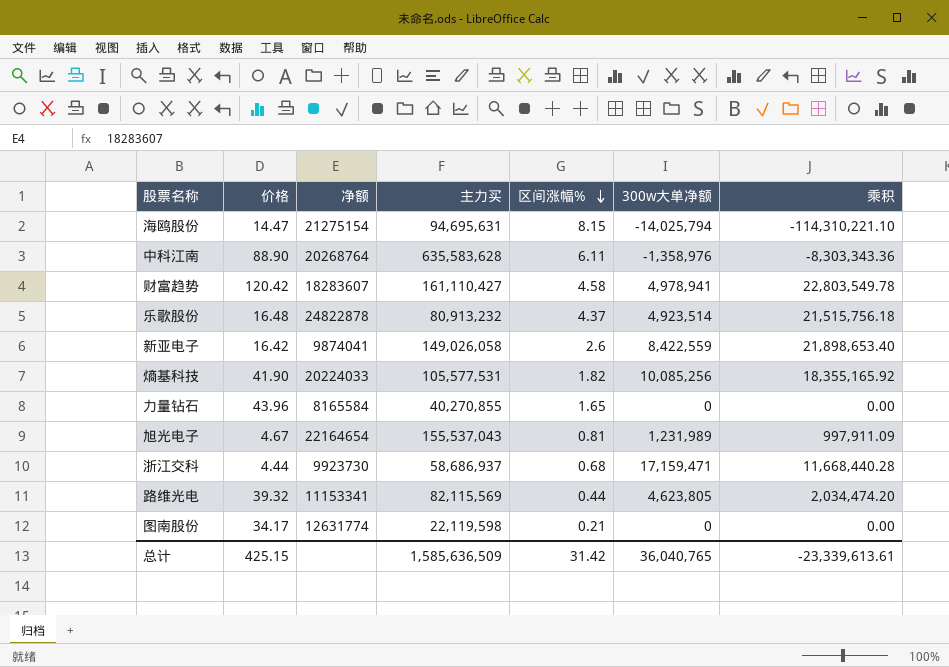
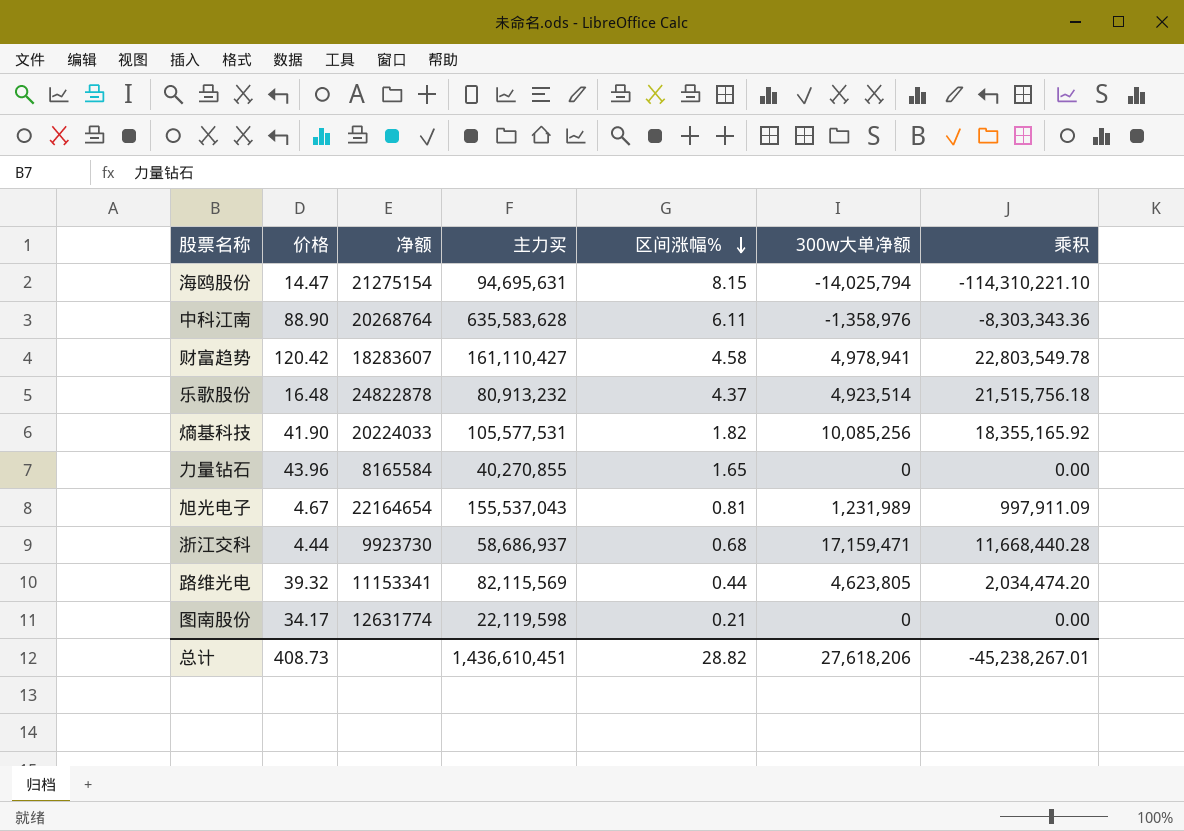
row 新亚电子: 16.42 | 9874041 | 149,026,058 | 2.6 | 8,422,559 | 21,898,653.40 -> none
总计 | 价格: 425.15 -> 408.73
总计 | 主力买: 1,585,636,509 -> 1,436,610,451
总计 | 区间涨幅%: 31.42 -> 28.82
总计 | 300w大单净额: 36,040,765 -> 27,618,206
总计 | 乘积: -23,339,613.61 -> -45,238,267.01

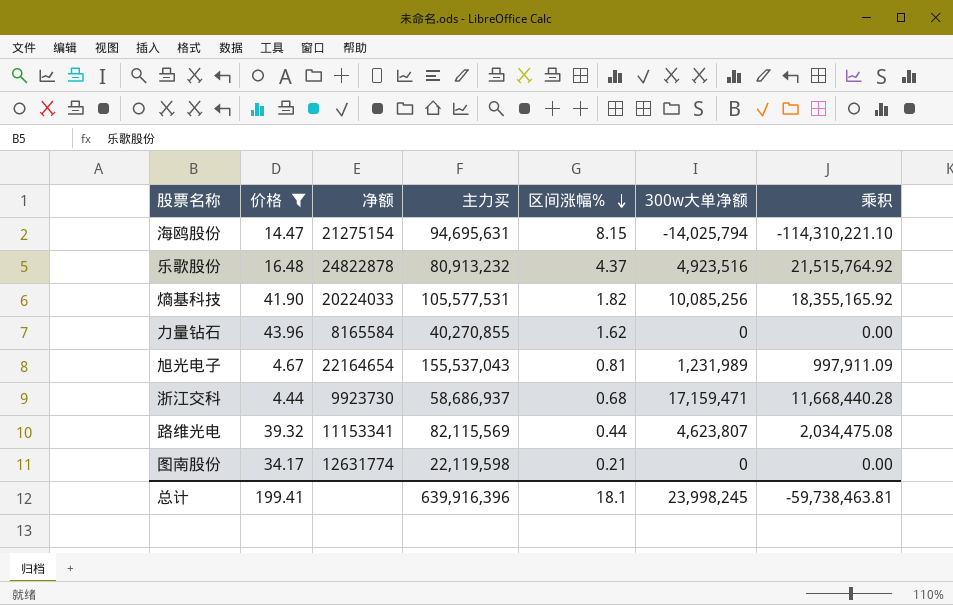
filter: none -> 价格 <= 43.96
乐歌股份 | 300w大单净额: 4,923,514 -> 4,923,516
乐歌股份 | 乘积: 21,515,756.18 -> 21,515,764.92
力量钻石 | 区间涨幅%: 1.65 -> 1.62
路维光电 | 300w大单净额: 4,623,805 -> 4,623,807
路维光电 | 乘积: 2,034,474.20 -> 2,034,475.08
总计 | 价格: 408.73 -> 199.41
总计 | 主力买: 1,436,610,451 -> 639,916,396
总计 | 区间涨幅%: 28.82 -> 18.1
总计 | 300w大单净额: 27,618,206 -> 23,998,245
总计 | 乘积: -45,238,267.01 -> -59,738,463.81

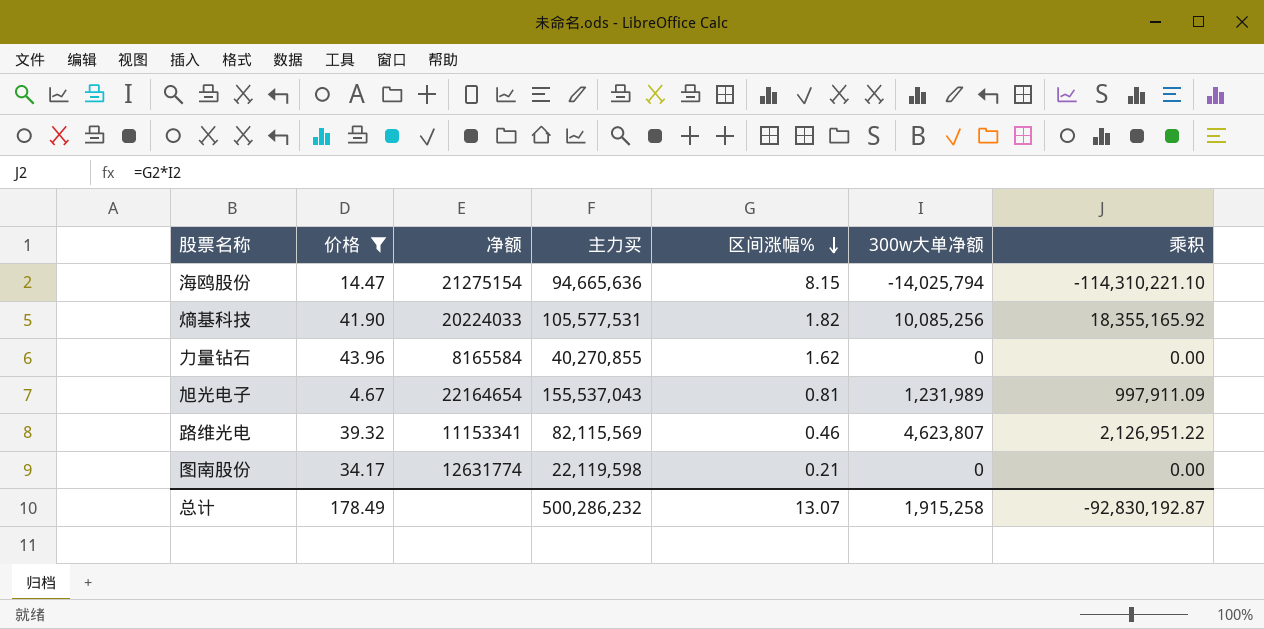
row 乐歌股份: 16.48 | 24822878 | 80,913,232 | 4.37 | 4,923,516 | 21,515,764.92 -> none
row 浙江交科: 4.44 | 9923730 | 58,686,937 | 0.68 | 17,159,471 | 11,668,440.28 -> none
海鸥股份 | 主力买: 94,695,631 -> 94,665,636
路维光电 | 区间涨幅%: 0.44 -> 0.46
路维光电 | 乘积: 2,034,475.08 -> 2,126,951.22
总计 | 价格: 199.41 -> 178.49
总计 | 主力买: 639,916,396 -> 500,286,232
总计 | 区间涨幅%: 18.1 -> 13.07
总计 | 300w大单净额: 23,998,245 -> 1,915,258
总计 | 乘积: -59,738,463.81 -> -92,830,192.87

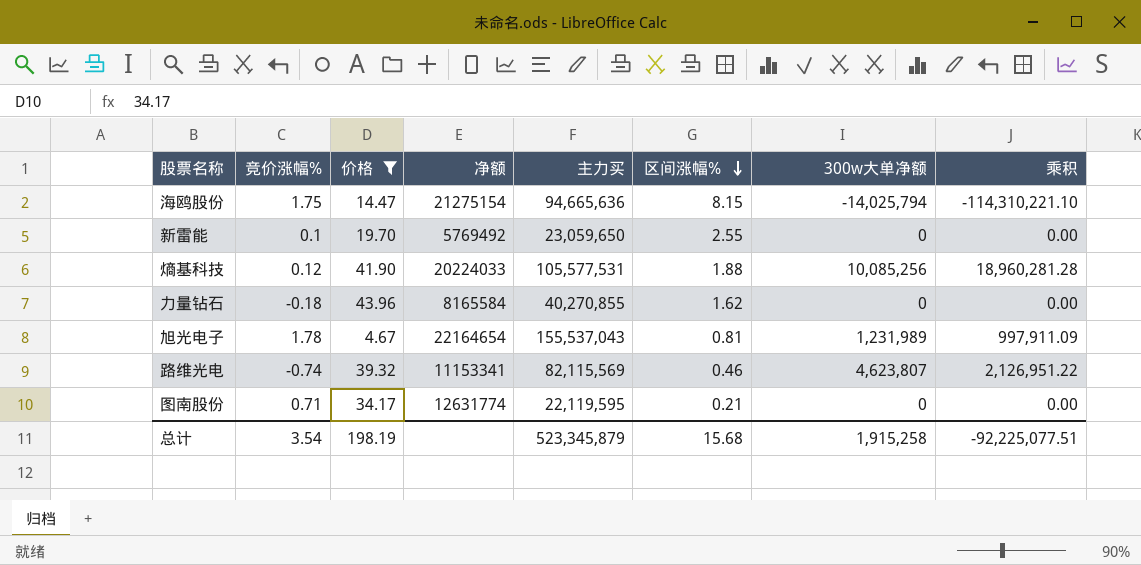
column 竞价涨幅% | position: none -> 2
row 新雷能: none -> 0.1 | 19.70 | 5769492 | 23,059,650 | 2.55 | 0 | 0.00
熵基科技 | 区间涨幅%: 1.82 -> 1.88
熵基科技 | 乘积: 18,355,165.92 -> 18,960,281.28
图南股份 | 主力买: 22,119,598 -> 22,119,595
总计 | 价格: 178.49 -> 198.19
总计 | 主力买: 500,286,232 -> 523,345,879
总计 | 区间涨幅%: 13.07 -> 15.68
总计 | 乘积: -92,830,192.87 -> -92,225,077.51

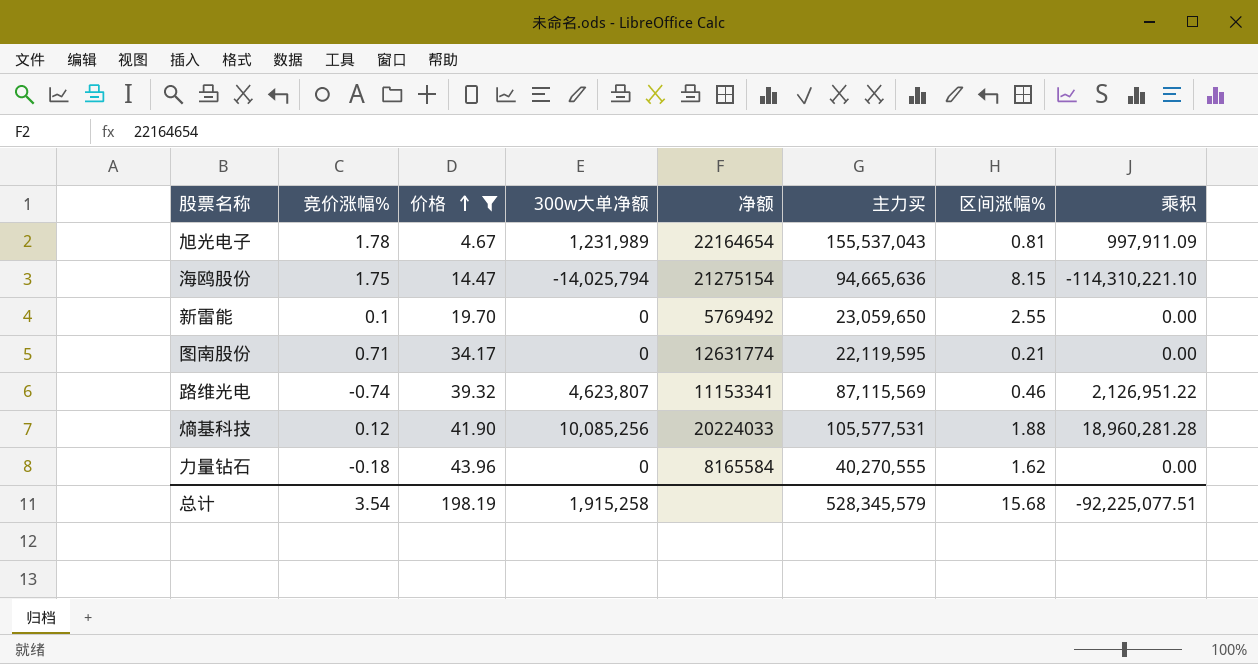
row order: 区间涨幅% descending -> 价格 ascending
column 300w大单净额 | position: 7 -> 4
路维光电 | 主力买: 82,115,569 -> 87,115,569
力量钻石 | 主力买: 40,270,855 -> 40,270,555
总计 | 主力买: 523,345,879 -> 528,345,579

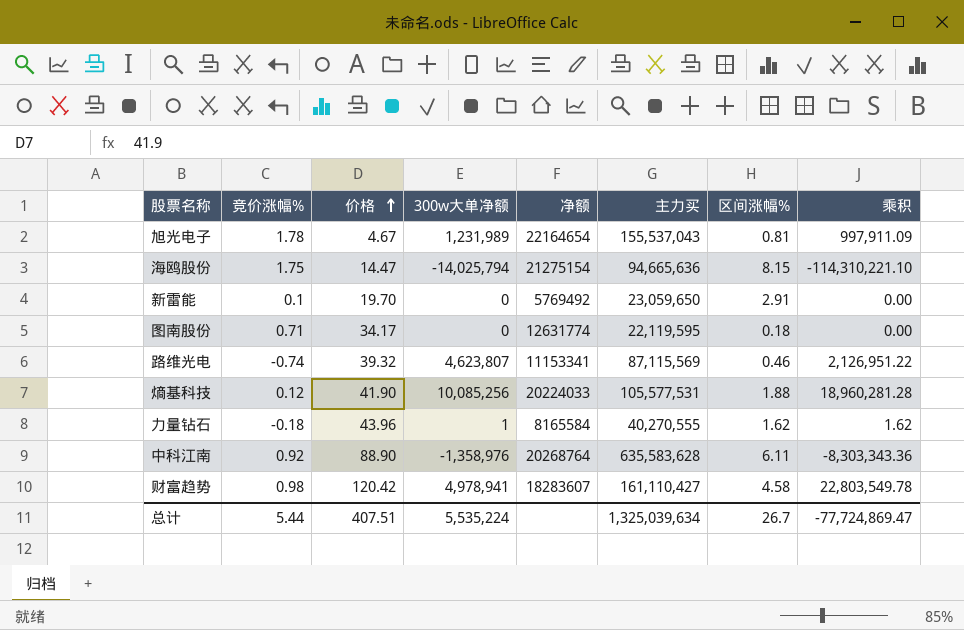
filter: 价格 <= 43.96 -> none
新雷能 | 区间涨幅%: 2.55 -> 2.91
图南股份 | 区间涨幅%: 0.21 -> 0.18
力量钻石 | 300w大单净额: 0 -> 1
力量钻石 | 乘积: 0.00 -> 1.62
总计 | 竞价涨幅%: 3.54 -> 5.44
总计 | 价格: 198.19 -> 407.51
总计 | 300w大单净额: 1,915,258 -> 5,535,224
总计 | 主力买: 528,345,579 -> 1,325,039,634
总计 | 区间涨幅%: 15.68 -> 26.7
总计 | 乘积: -92,225,077.51 -> -77,724,869.47

